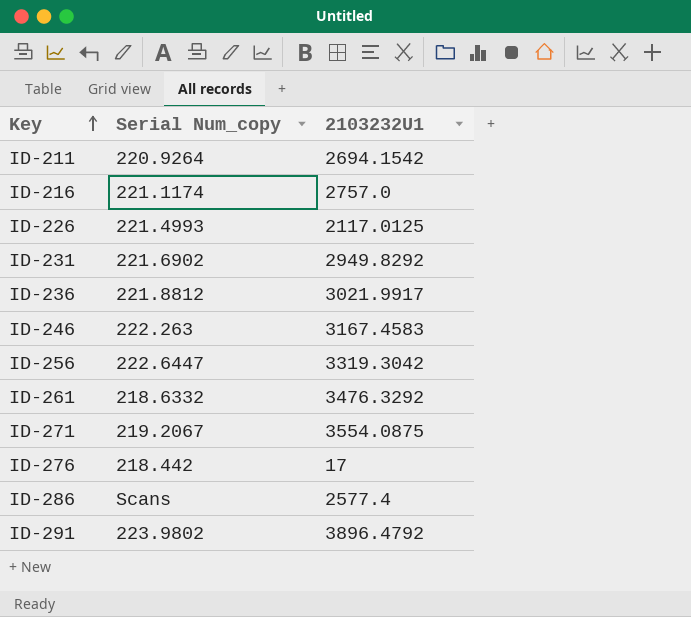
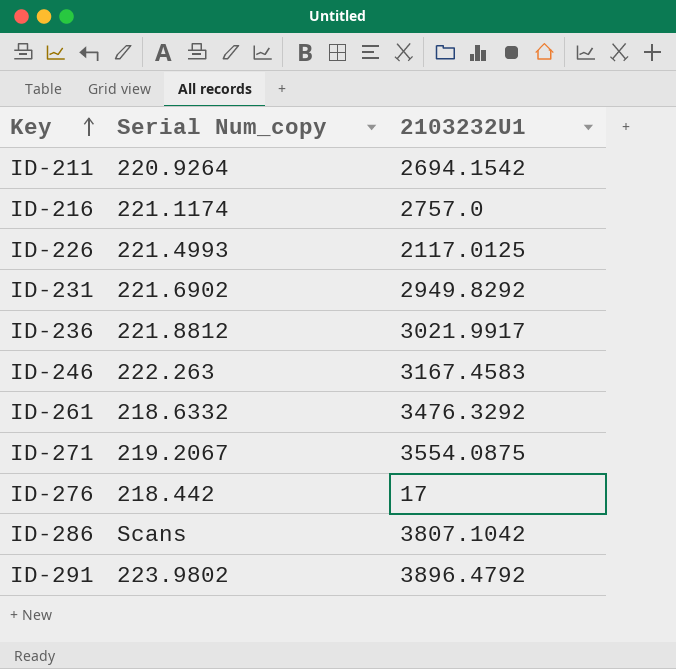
row ID-256: 222.6447 | 3319.3042 -> none
ID-286 | 2103232U1: 2577.4 -> 3807.1042

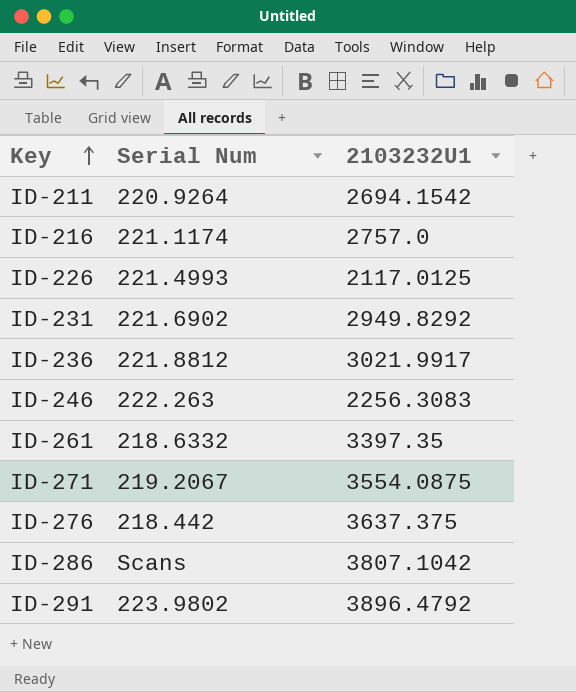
column name: Serial Num_copy -> Serial Num
ID-246 | 2103232U1: 3167.4583 -> 2256.3083
ID-261 | 2103232U1: 3476.3292 -> 3397.35
ID-276 | 2103232U1: 17 -> 3637.375

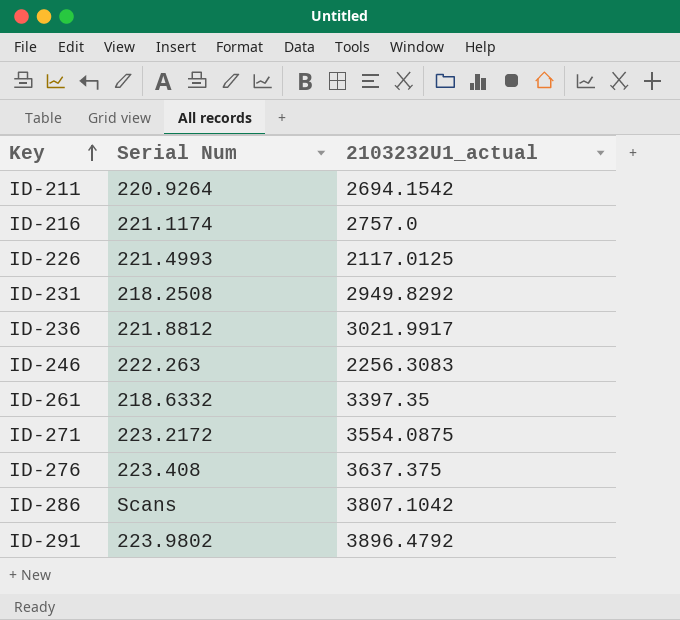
column name: 2103232U1 -> 2103232U1_actual
ID-231 | Serial Num: 221.6902 -> 218.2508
ID-271 | Serial Num: 219.2067 -> 223.2172
ID-276 | Serial Num: 218.442 -> 223.408

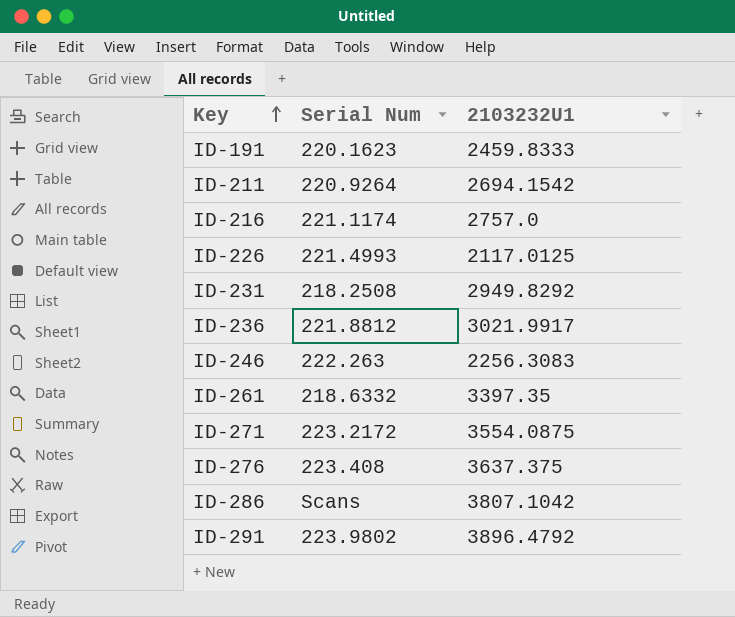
column name: 2103232U1_actual -> 2103232U1
row ID-191: none -> 220.1623 | 2459.8333

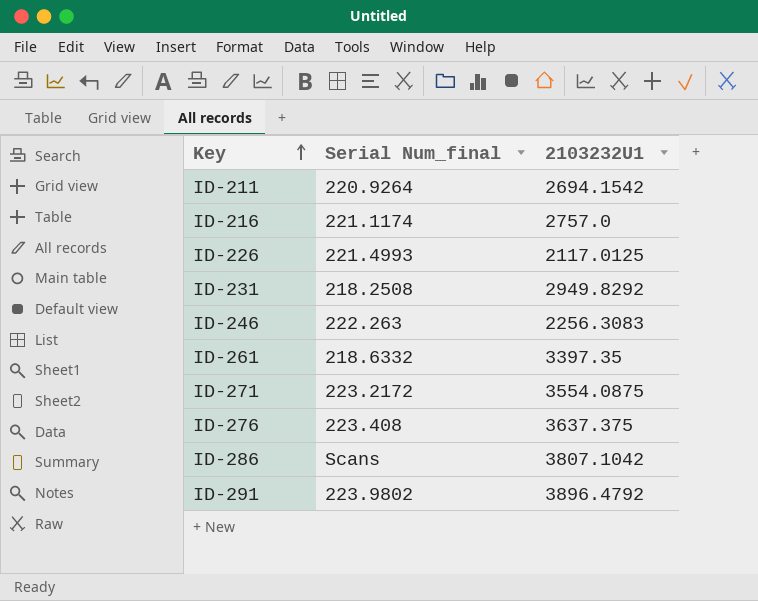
column name: Serial Num -> Serial Num_final
row ID-191: 220.1623 | 2459.8333 -> none
row ID-236: 221.8812 | 3021.9917 -> none

